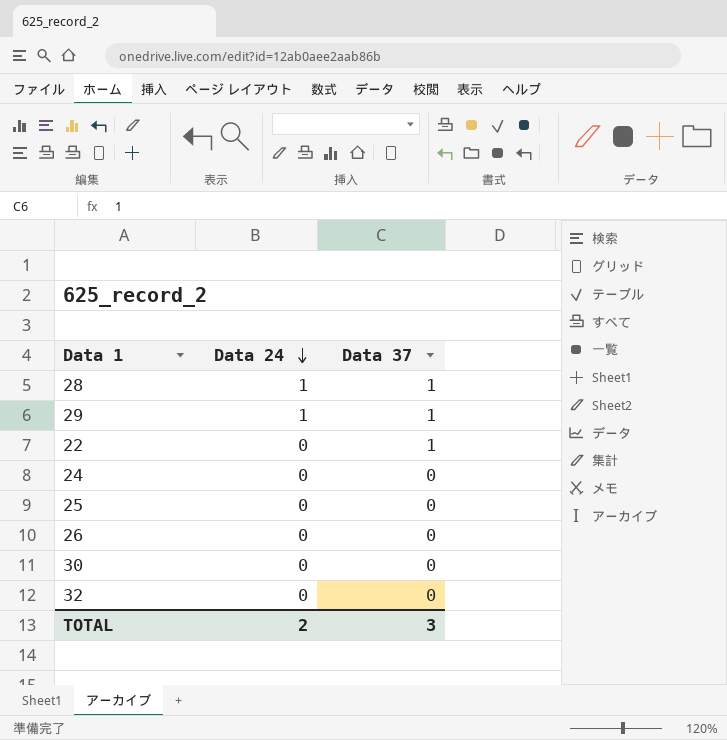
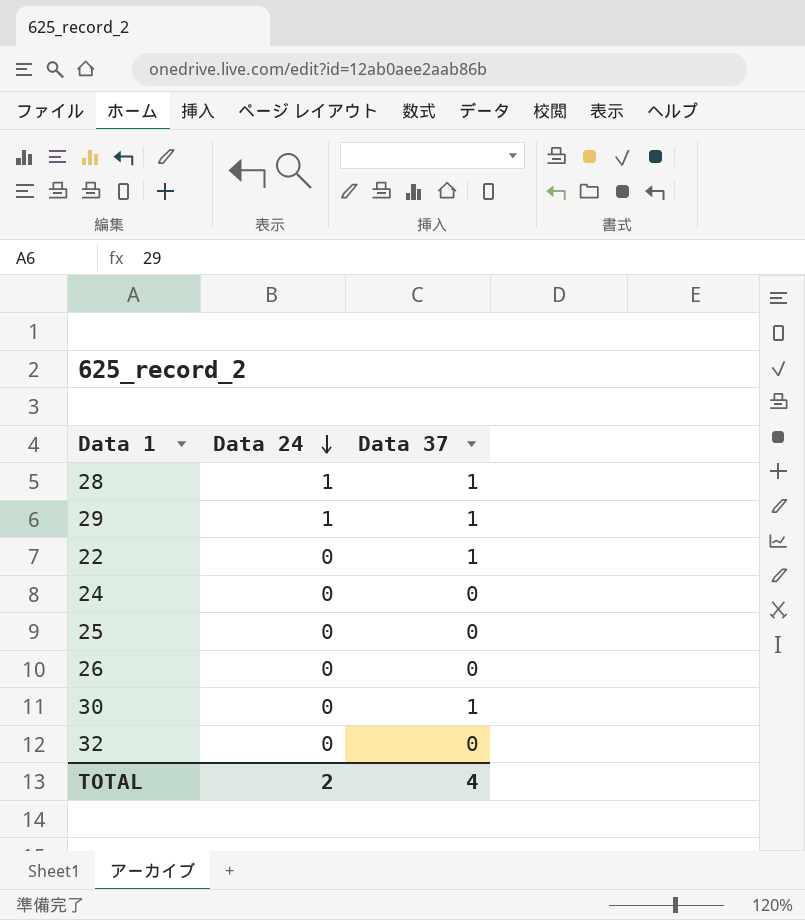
30 | Data 37: 0 -> 1
TOTAL | Data 37: 3 -> 4

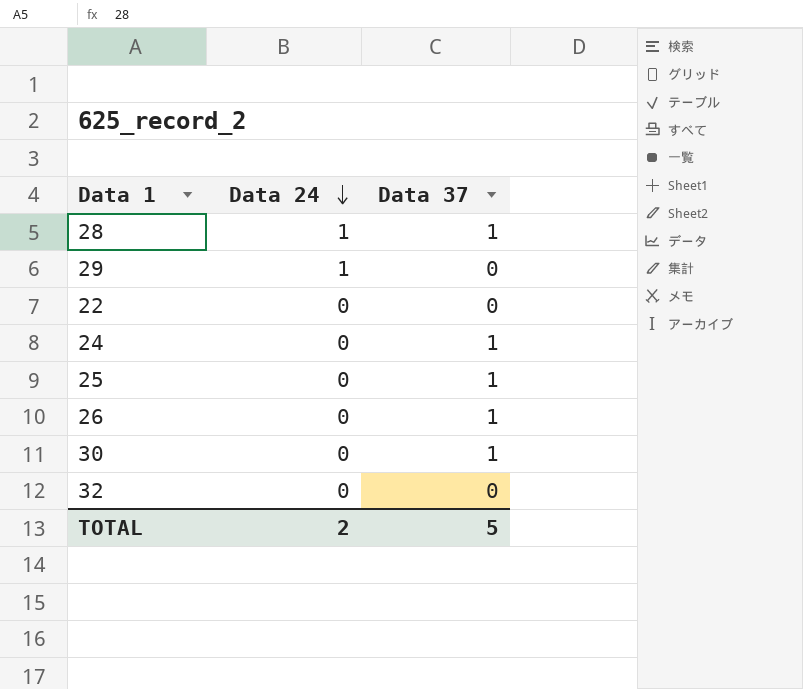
29 | Data 37: 1 -> 0
22 | Data 37: 1 -> 0
24 | Data 37: 0 -> 1
25 | Data 37: 0 -> 1
26 | Data 37: 0 -> 1
TOTAL | Data 37: 4 -> 5

